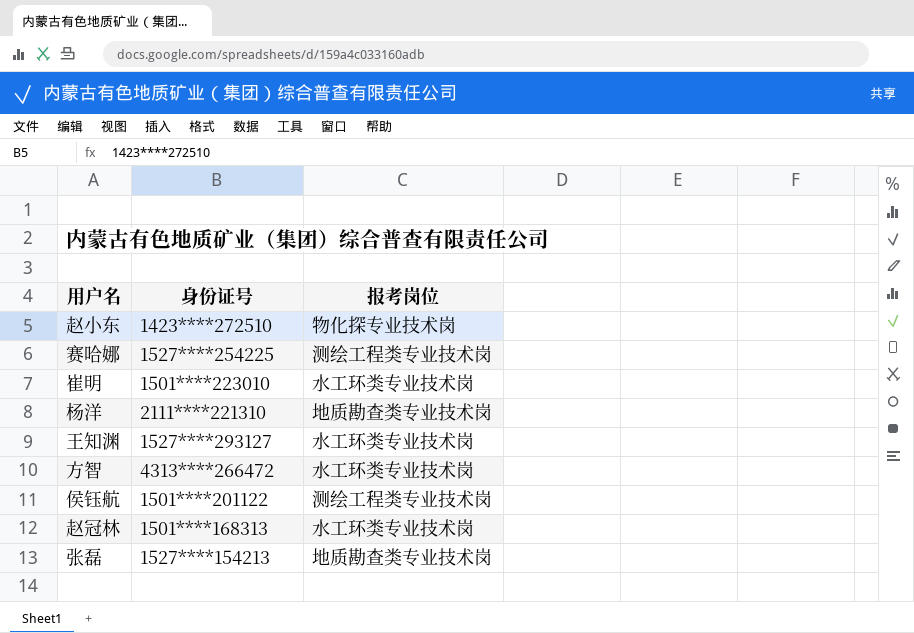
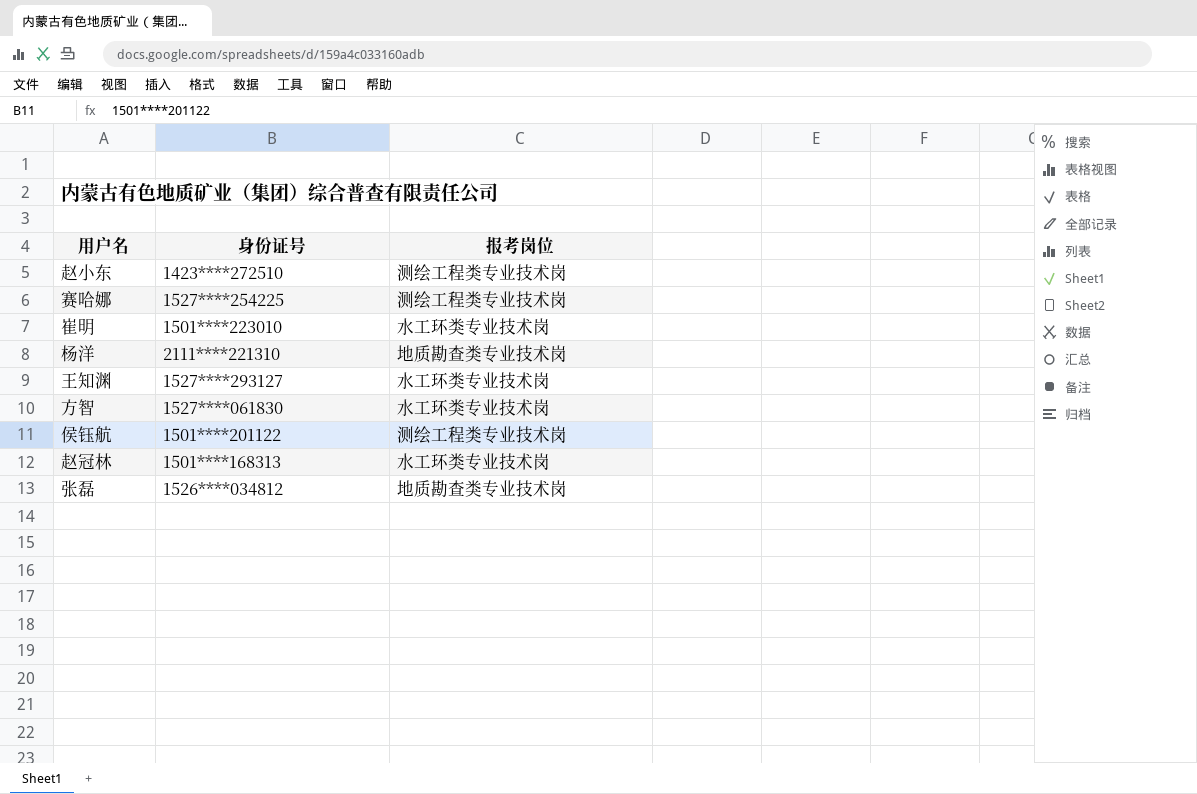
赵小东 | 报考岗位: 物化探专业技术岗 -> 测绘工程类专业技术岗
方智 | 身份证号: 4313****266472 -> 1527****061830
张磊 | 身份证号: 1527****154213 -> 1526****034812

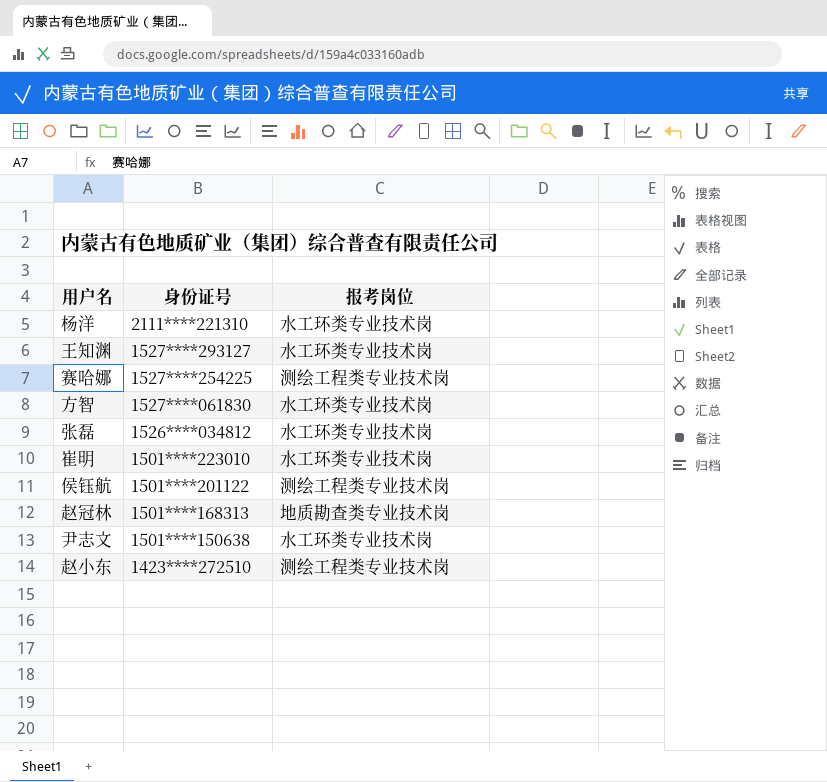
row order: none -> 身份证号 descending
杨洋 | 报考岗位: 地质勘查类专业技术岗 -> 水工环类专业技术岗
张磊 | 报考岗位: 地质勘查类专业技术岗 -> 水工环类专业技术岗
赵冠林 | 报考岗位: 水工环类专业技术岗 -> 地质勘查类专业技术岗
row 尹志文: none -> 1501****150638 | 水工环类专业技术岗

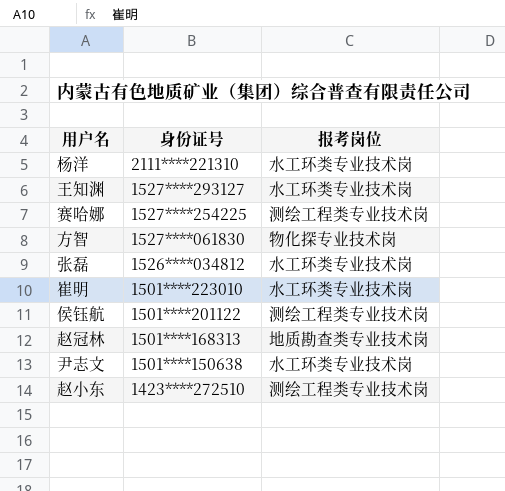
方智 | 报考岗位: 水工环类专业技术岗 -> 物化探专业技术岗

